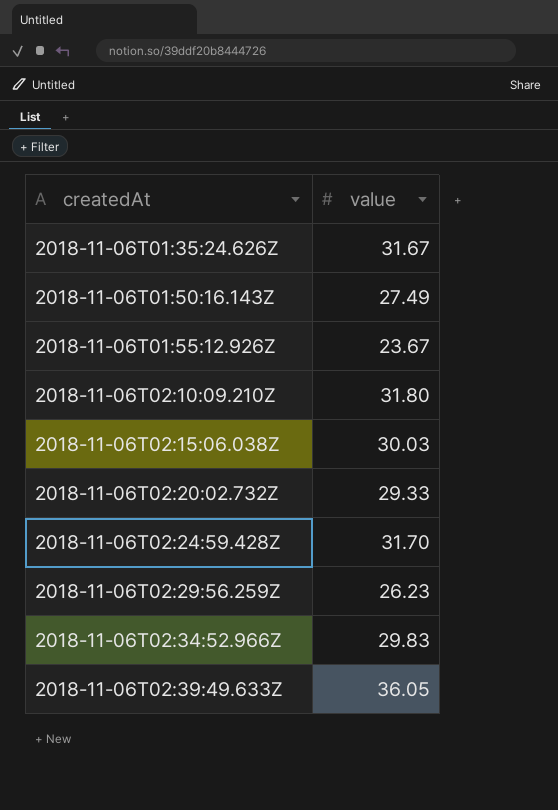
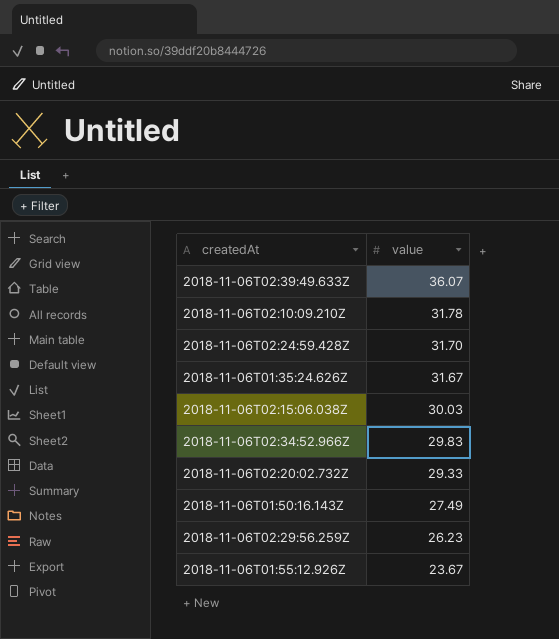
row order: createdAt ascending -> value descending
2018-11-06T02:39:49.633Z | value: 36.05 -> 36.07
2018-11-06T02:10:09.210Z | value: 31.80 -> 31.78

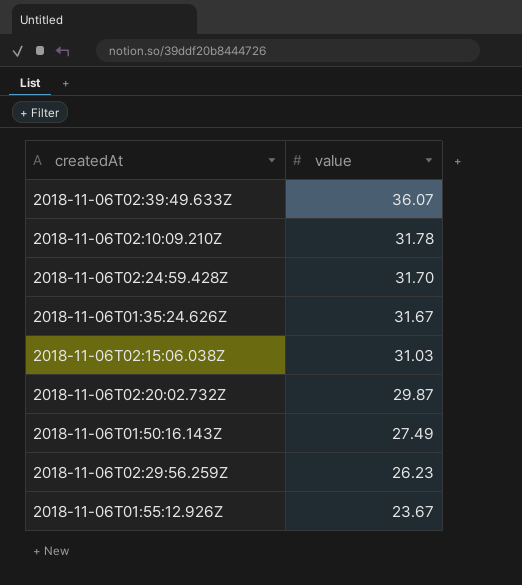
row 2018-11-06T02:34:52.966Z: 29.83 -> none
2018-11-06T02:15:06.038Z | value: 30.03 -> 31.03
2018-11-06T02:20:02.732Z | value: 29.33 -> 29.87

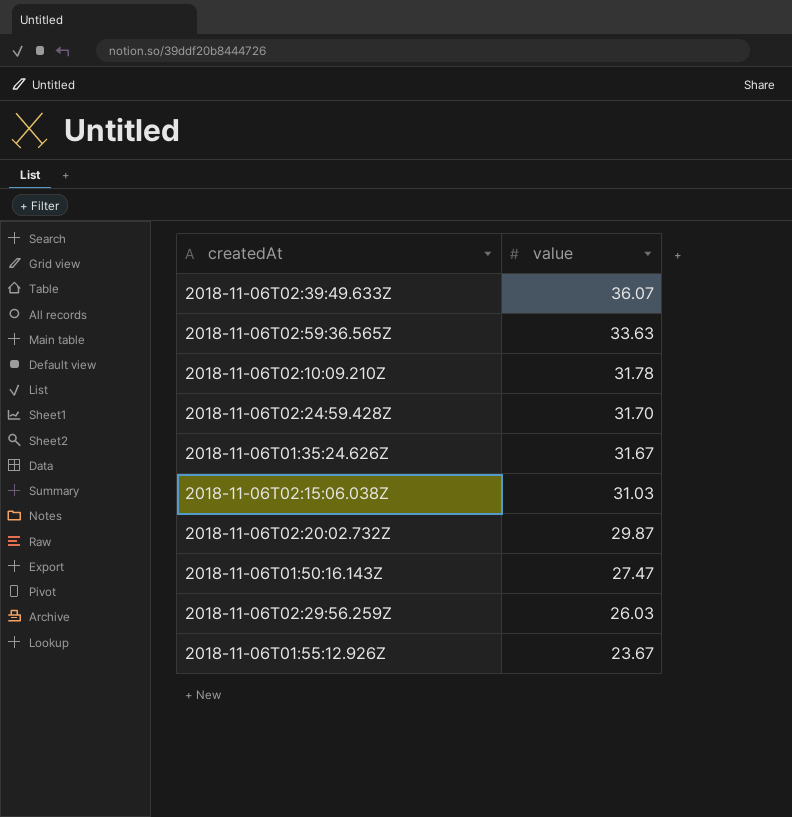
row 2018-11-06T02:59:36.565Z: none -> 33.63
2018-11-06T01:50:16.143Z | value: 27.49 -> 27.47
2018-11-06T02:29:56.259Z | value: 26.23 -> 26.03

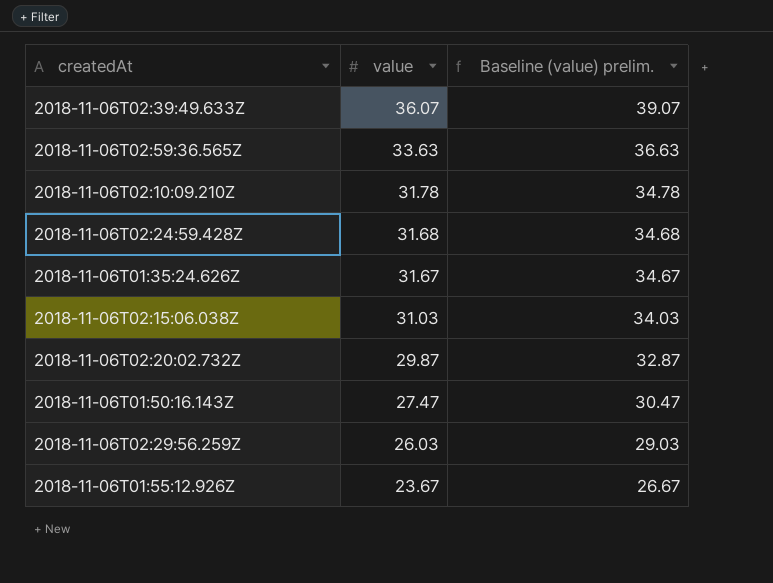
column Baseline (value) prelim. | formula: none -> [value] + 3
2018-11-06T02:24:59.428Z | value: 31.70 -> 31.68

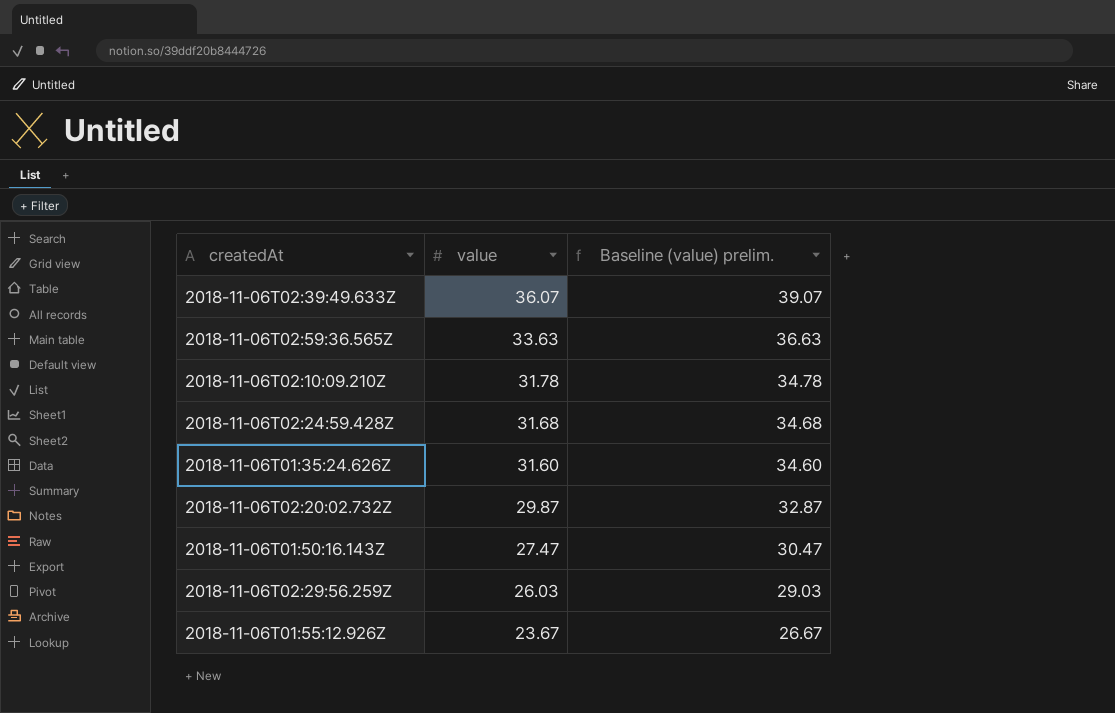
row 2018-11-06T02:15:06.038Z: 31.03 | 34.03 -> none
2018-11-06T01:35:24.626Z | value: 31.67 -> 31.60
2018-11-06T01:35:24.626Z | Baseline (value) prelim.: 34.67 -> 34.60

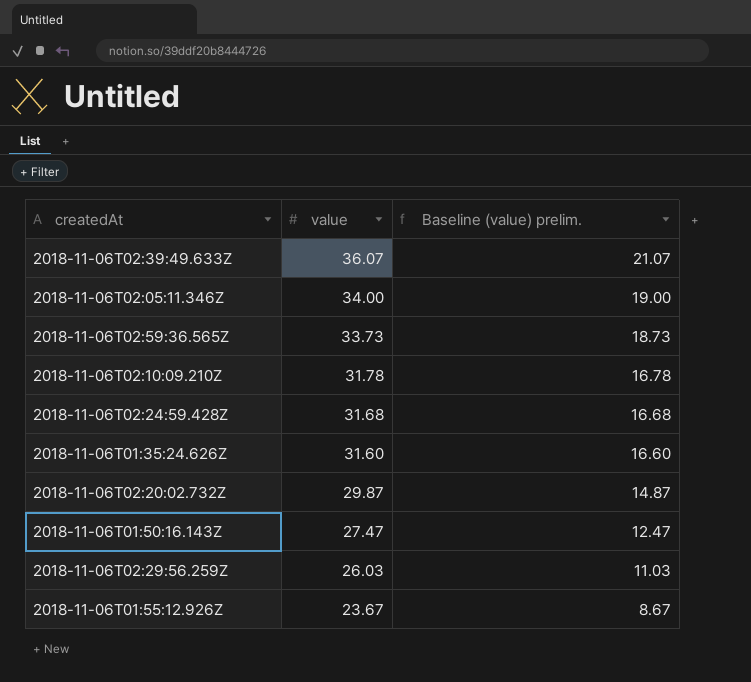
column Baseline (value) prelim. | formula: [value] + 3 -> [value] - 15
row 2018-11-06T02:05:11.346Z: none -> 34.00 | 19.00
2018-11-06T02:59:36.565Z | value: 33.63 -> 33.73

